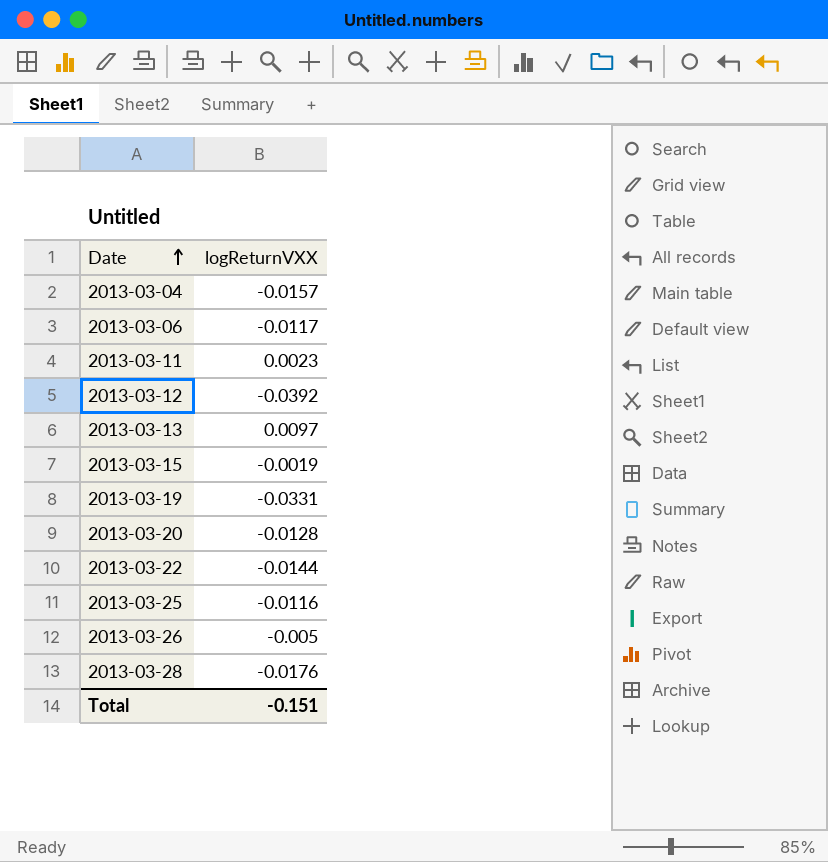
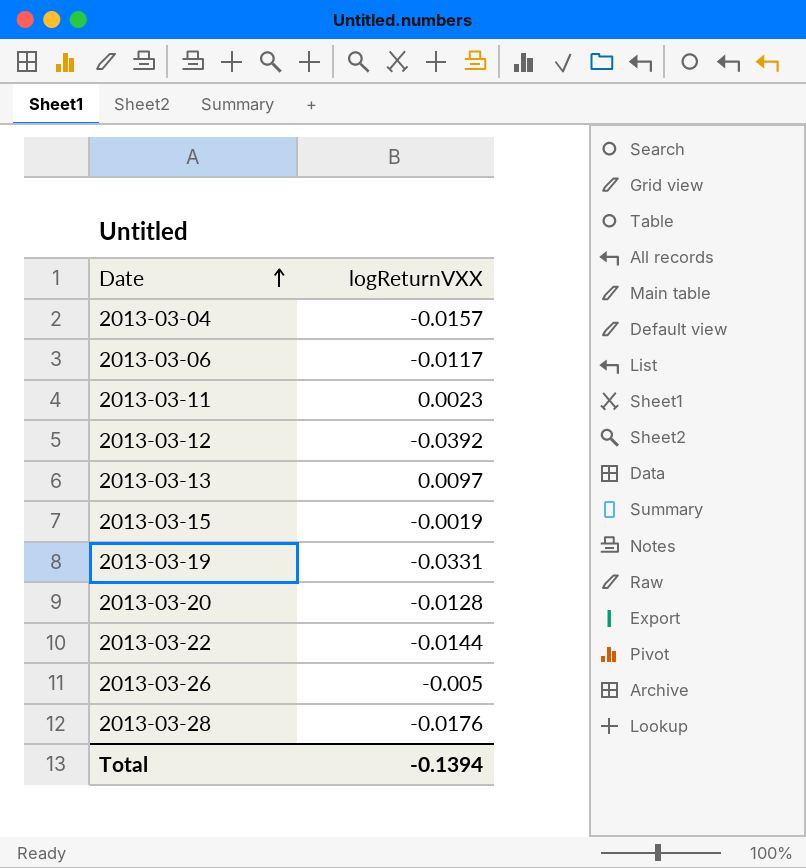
row 2013-03-25: -0.0116 -> none
Total | logReturnVXX: -0.151 -> -0.1394

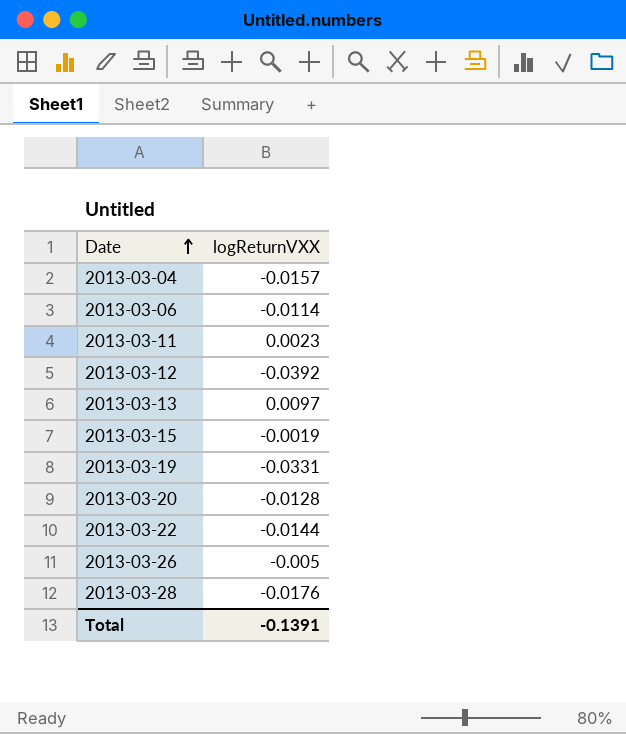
2013-03-06 | logReturnVXX: -0.0117 -> -0.0114
Total | logReturnVXX: -0.1394 -> -0.1391

